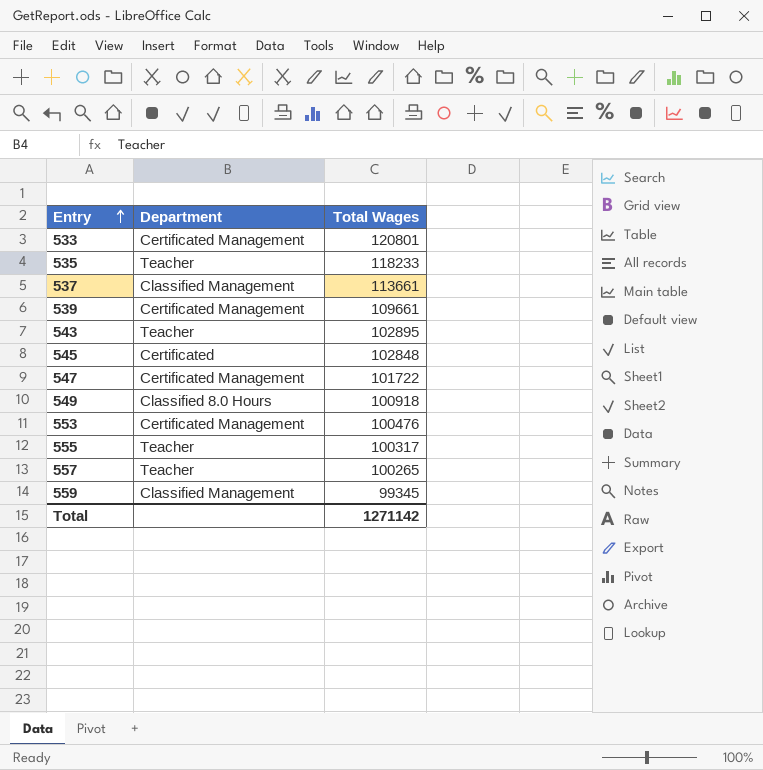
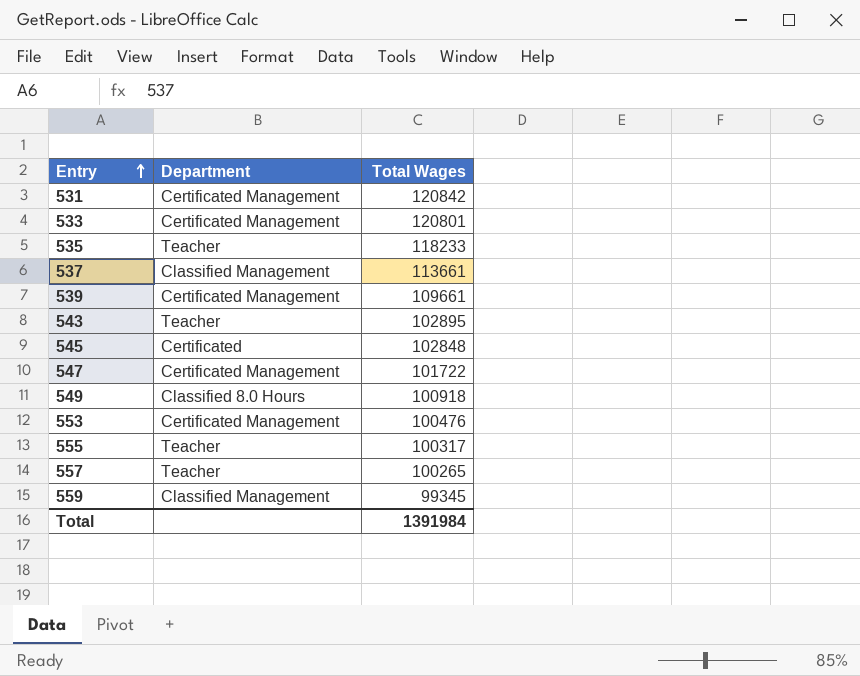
row 531: none -> Certificated Management | 120842
Total | Total Wages: 1271142 -> 1391984

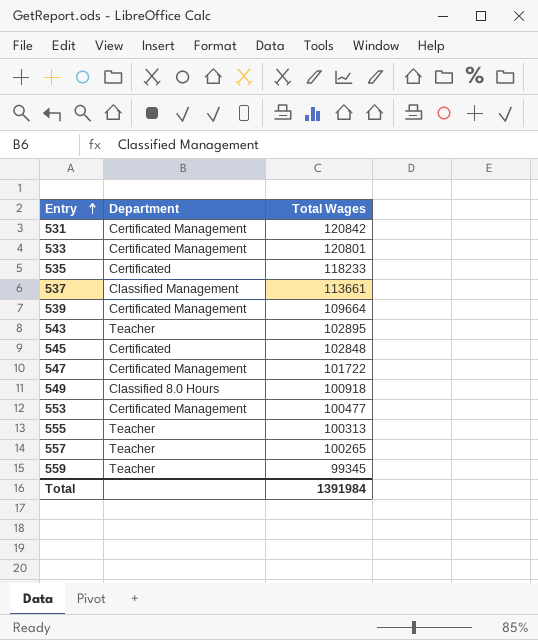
535 | Department: Teacher -> Certificated
539 | Total Wages: 109661 -> 109664
553 | Total Wages: 100476 -> 100477
555 | Total Wages: 100317 -> 100313
559 | Department: Classified Management -> Teacher

